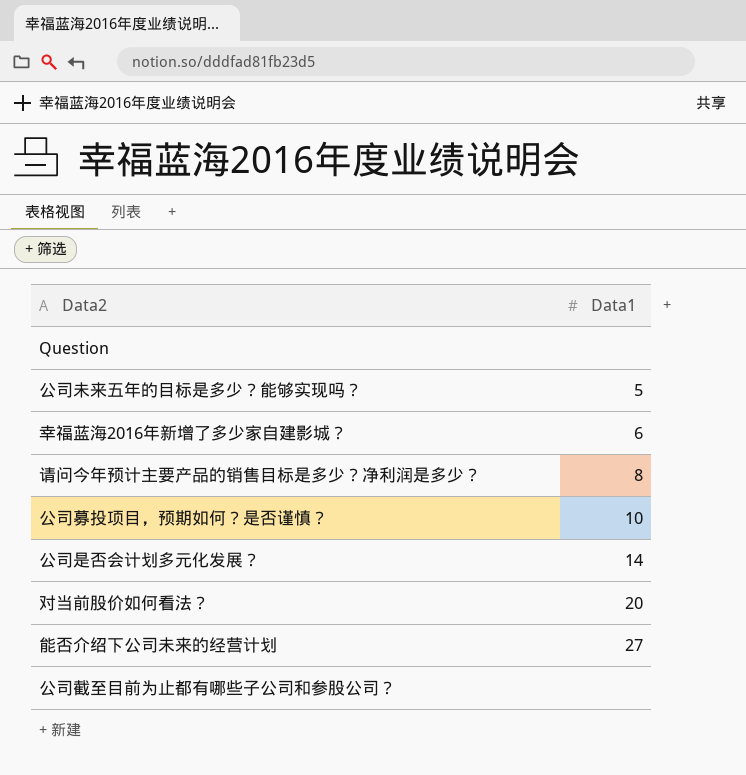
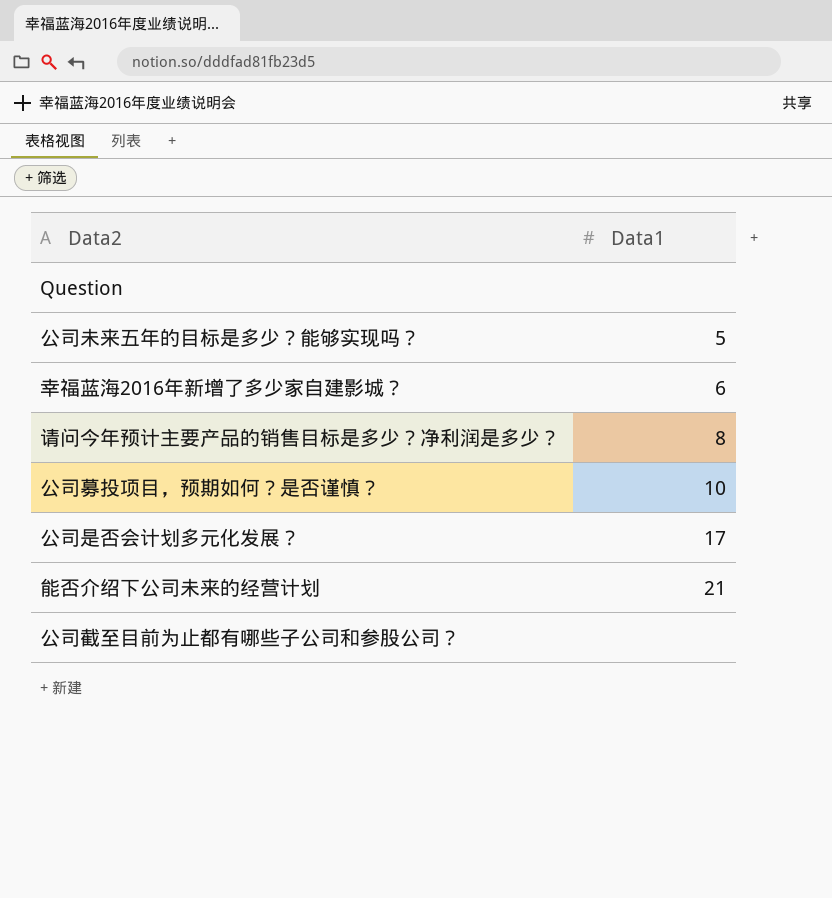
row 对当前股价如何看法？: 20 -> none
公司是否会计划多元化发展？ | Data1: 14 -> 17
能否介绍下公司未来的经营计划 | Data1: 27 -> 21

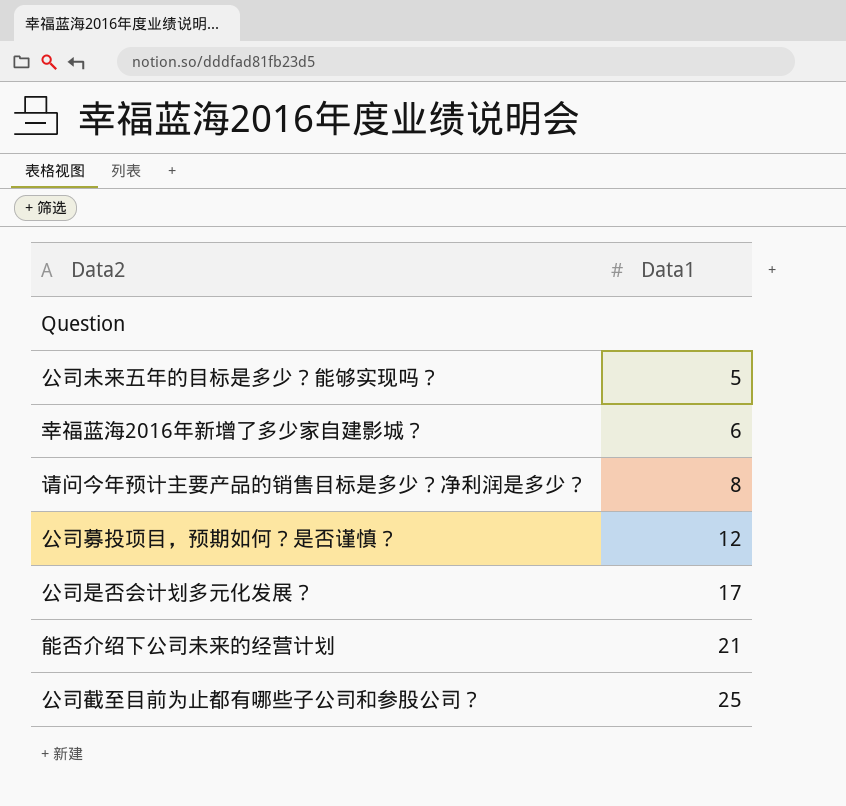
公司募投项目，预期如何？是否谨慎？ | Data1: 10 -> 12
公司截至目前为止都有哪些子公司和参股公司？ | Data1: none -> 25

